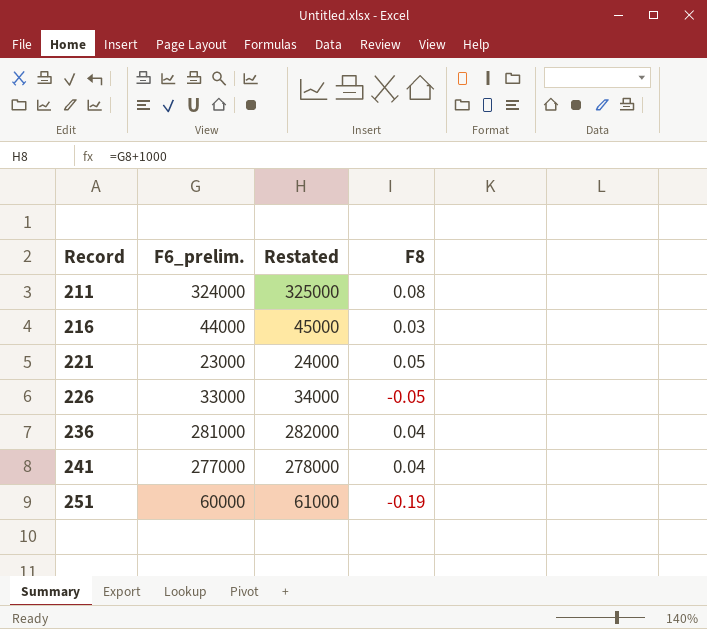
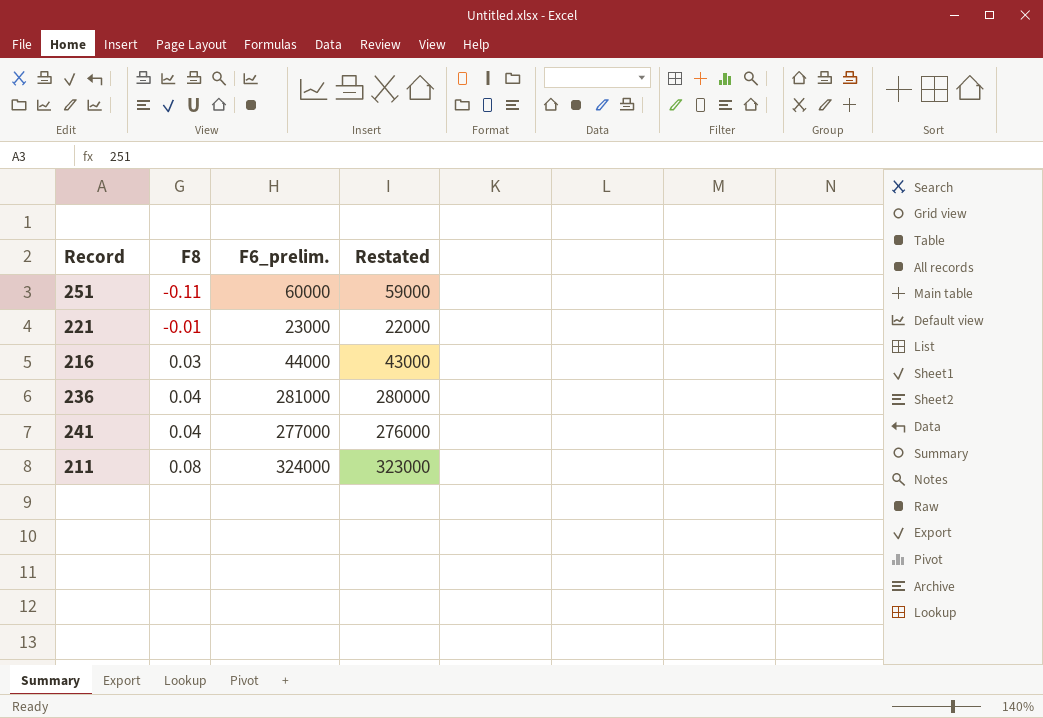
row order: Record ascending -> F8 ascending
column F8 | position: 4 -> 2
column Restated | formula: [F6_prelim.] + 1000 -> [F6_prelim.] - 1000
row 226: 33000 | 34000 | -0.05 -> none
251 | F8: -0.19 -> -0.11
221 | F8: 0.05 -> -0.01

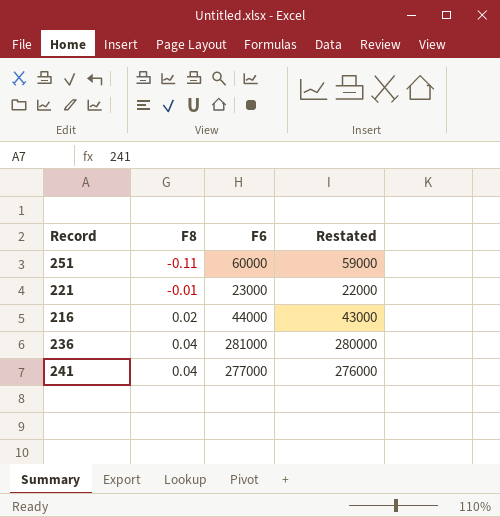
column name: F6_prelim. -> F6
row 211: 0.08 | 324000 | 323000 -> none
216 | F8: 0.03 -> 0.02

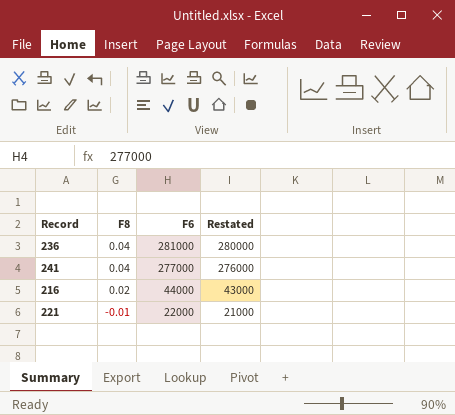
row order: F8 ascending -> F8 descending
row 251: -0.11 | 60000 | 59000 -> none
221 | F6: 23000 -> 22000
221 | Restated: 22000 -> 21000

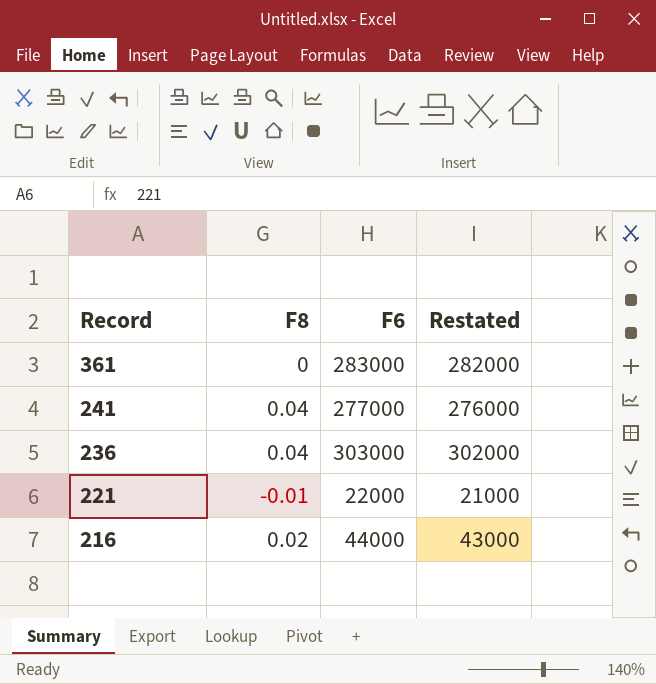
row order: F8 descending -> Record descending
row 361: none -> 0 | 283000 | 282000
236 | F6: 281000 -> 303000
236 | Restated: 280000 -> 302000

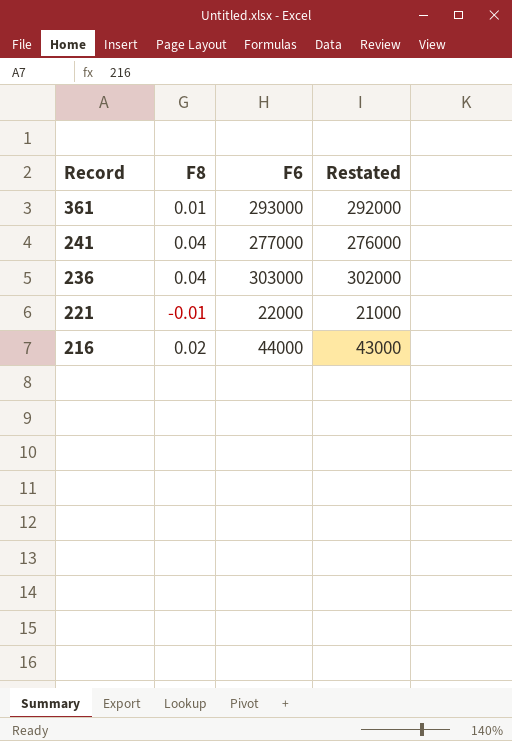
361 | F8: 0 -> 0.01
361 | F6: 283000 -> 293000
361 | Restated: 282000 -> 292000

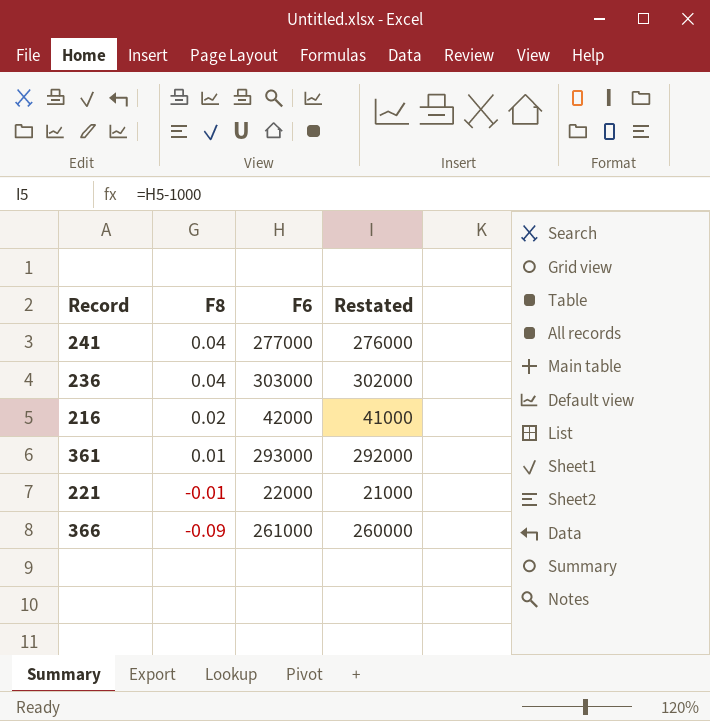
row order: Record descending -> F8 descending
216 | F6: 44000 -> 42000
216 | Restated: 43000 -> 41000
row 366: none -> -0.09 | 261000 | 260000

